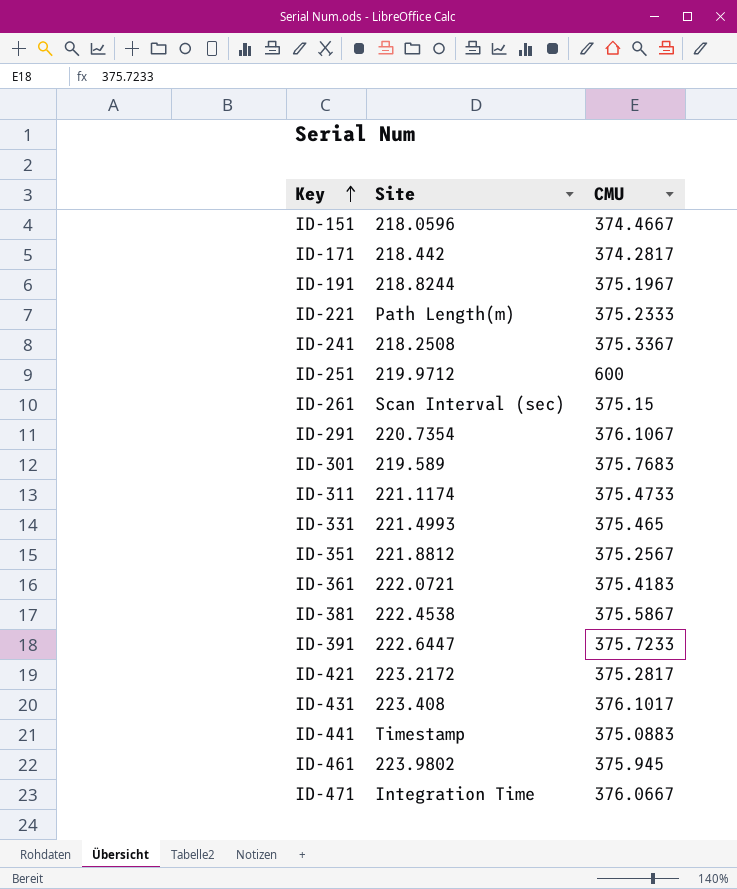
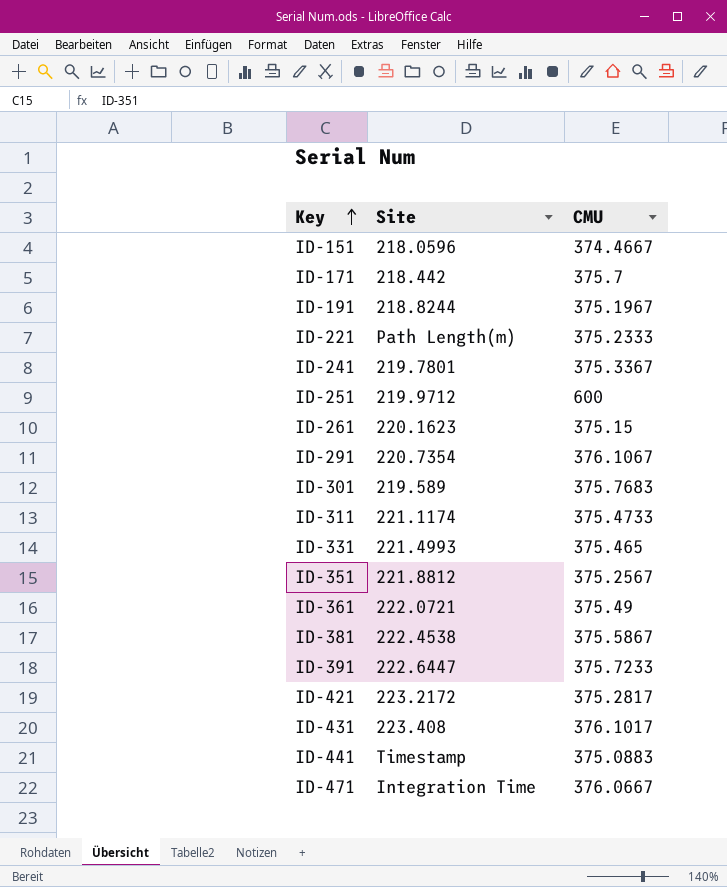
row ID-461: 223.9802 | 375.945 -> none
ID-171 | CMU: 374.2817 -> 375.7
ID-241 | Site: 218.2508 -> 219.7801
ID-261 | Site: Scan Interval (sec) -> 220.1623
ID-361 | CMU: 375.4183 -> 375.49

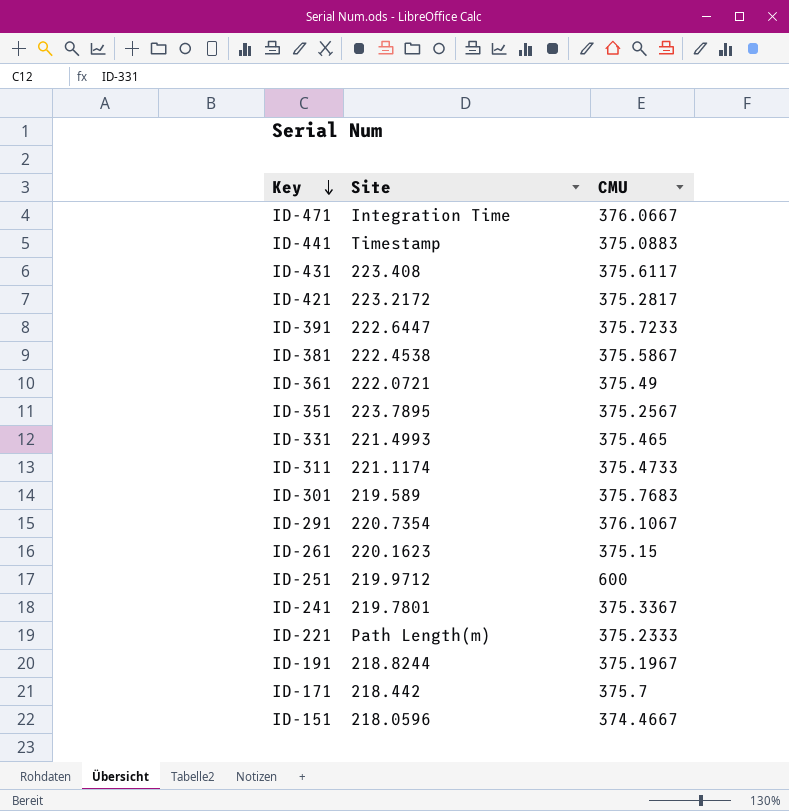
row order: Key ascending -> Key descending
ID-431 | CMU: 376.1017 -> 375.6117
ID-351 | Site: 221.8812 -> 223.7895

